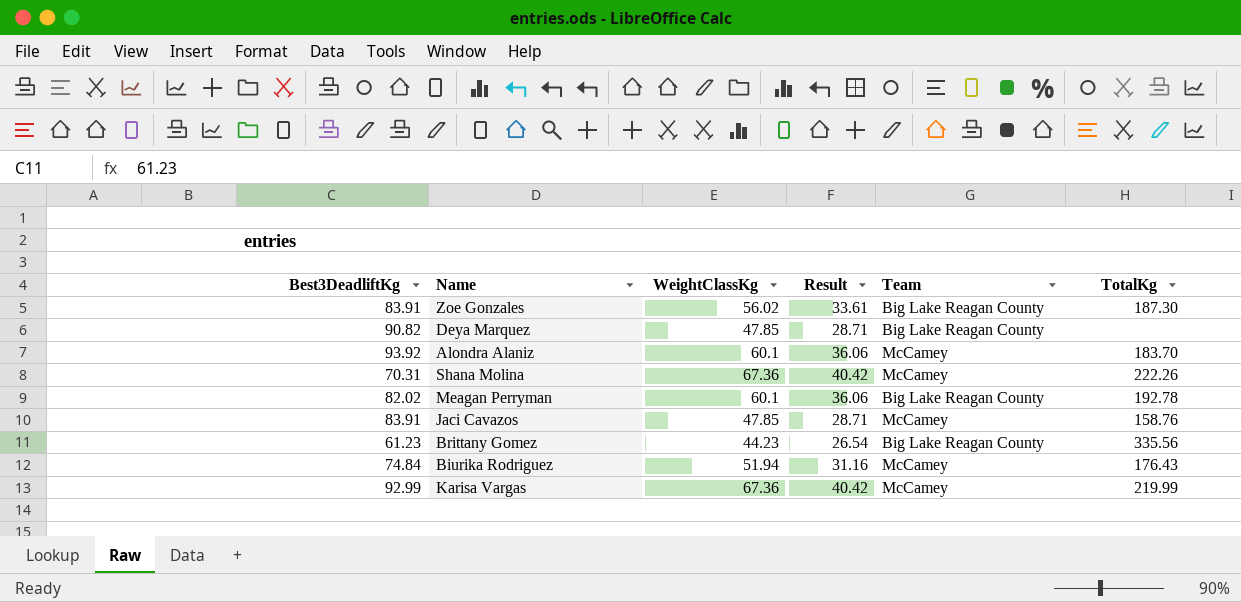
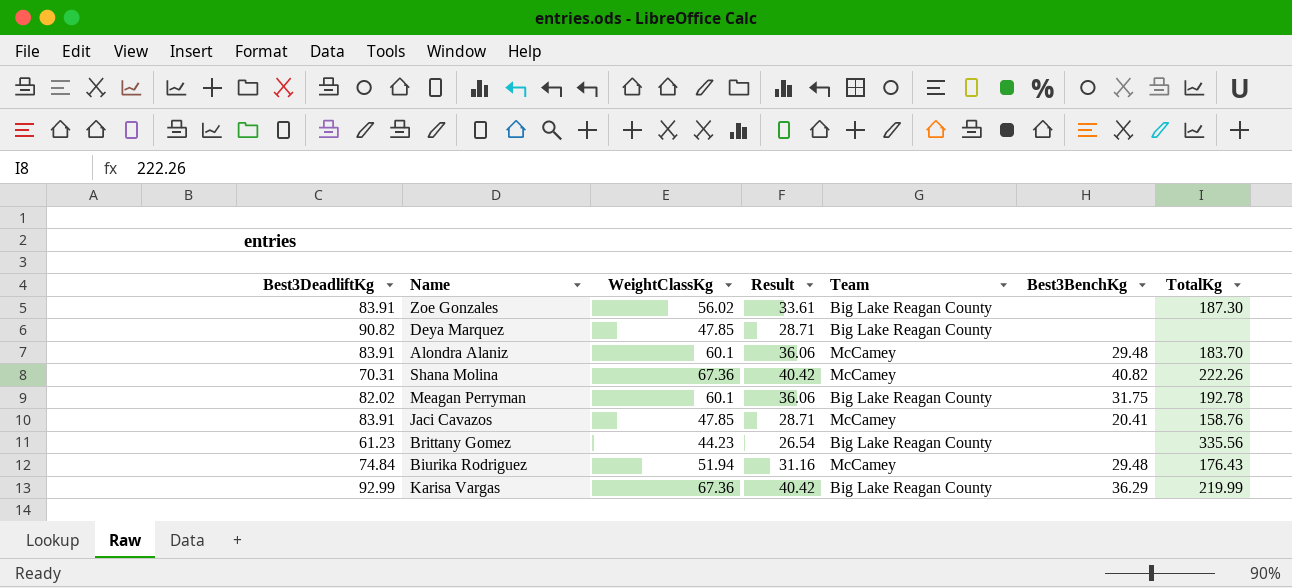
column Best3BenchKg | position: none -> 6
Alondra Alaniz | Best3DeadliftKg: 93.92 -> 83.91
Karisa Vargas | Team: McCamey -> Big Lake Reagan County

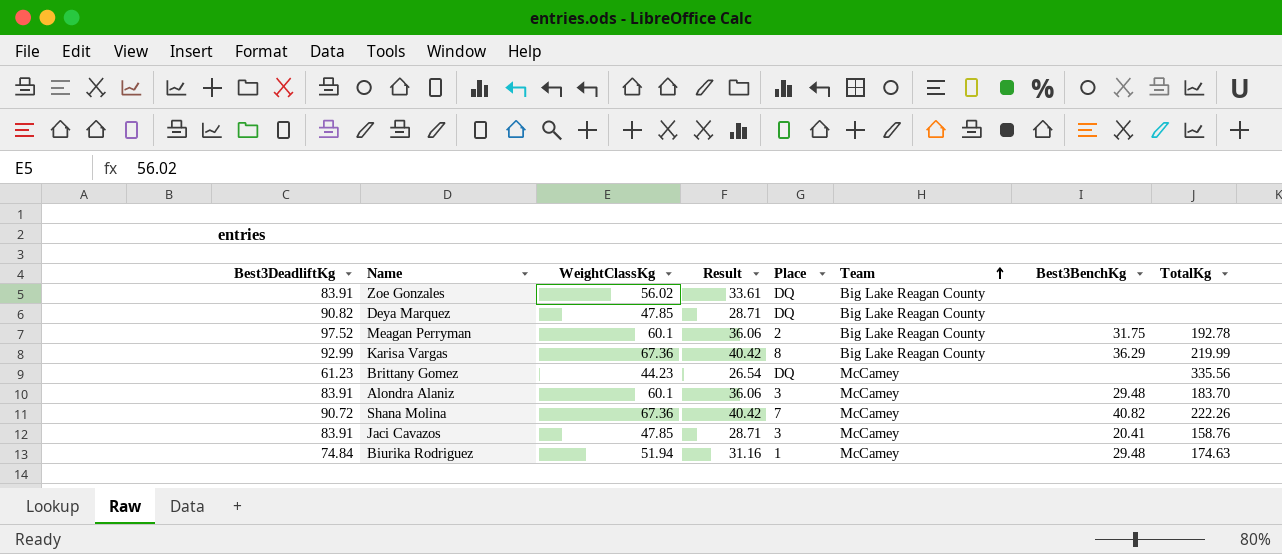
row order: none -> Team ascending
column Place | position: none -> 5
Zoe Gonzales | TotalKg: 187.30 -> none
Meagan Perryman | Best3DeadliftKg: 82.02 -> 97.52
Brittany Gomez | Team: Big Lake Reagan County -> McCamey
Shana Molina | Best3DeadliftKg: 70.31 -> 90.72
Biurika Rodriguez | TotalKg: 176.43 -> 174.63

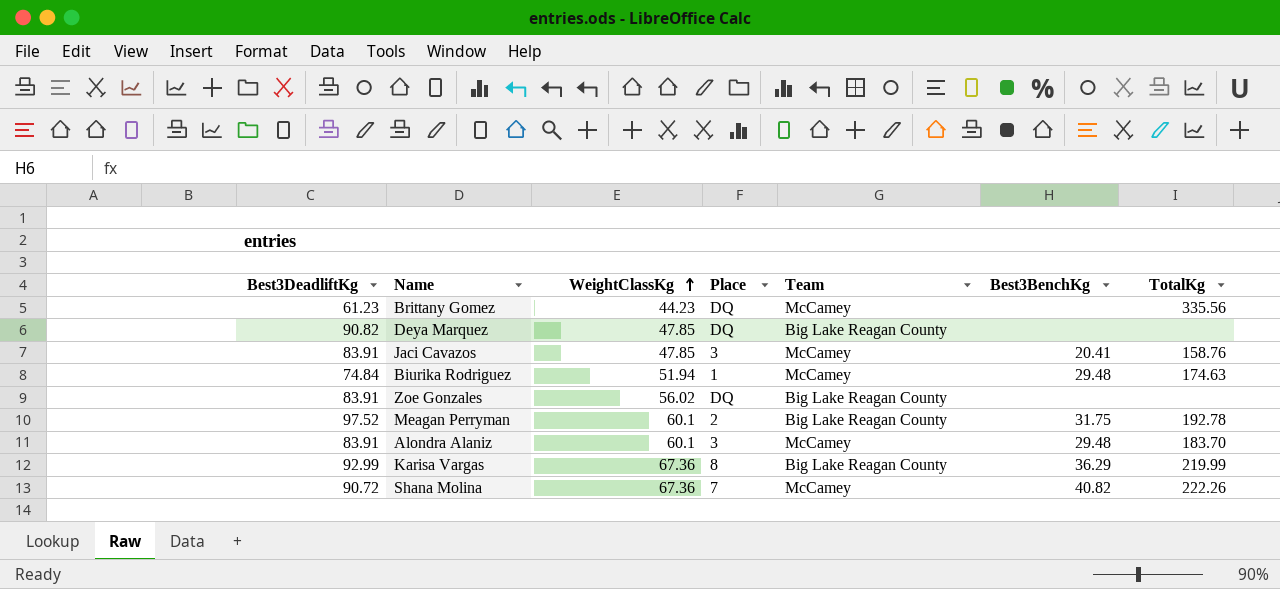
row order: Team ascending -> WeightClassKg ascending
column Result | formula: [WeightClassKg] * 0.6 -> none

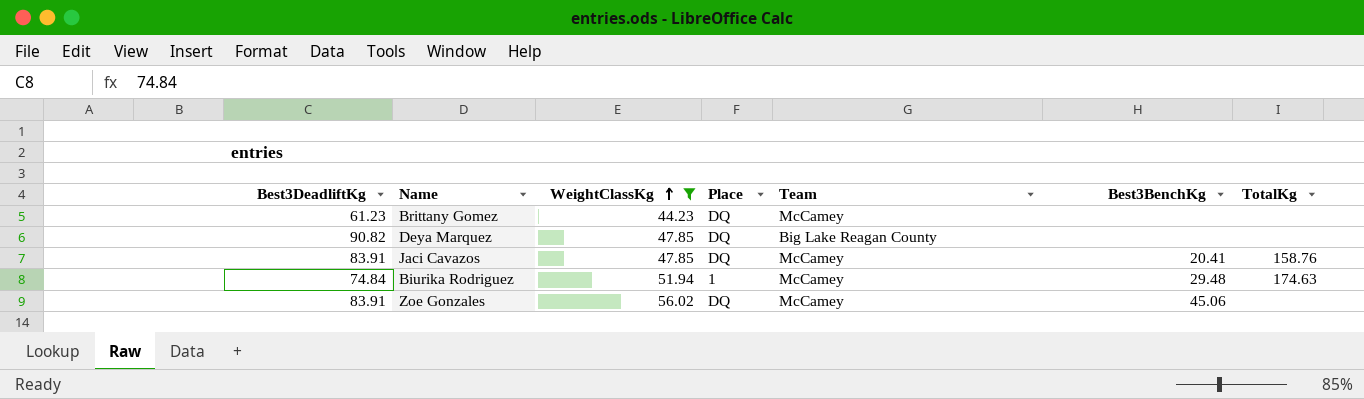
filter: none -> WeightClassKg <= 56.02
Brittany Gomez | TotalKg: 335.56 -> none
Jaci Cavazos | Place: 3 -> DQ
Zoe Gonzales | Team: Big Lake Reagan County -> McCamey
Zoe Gonzales | Best3BenchKg: none -> 45.06

